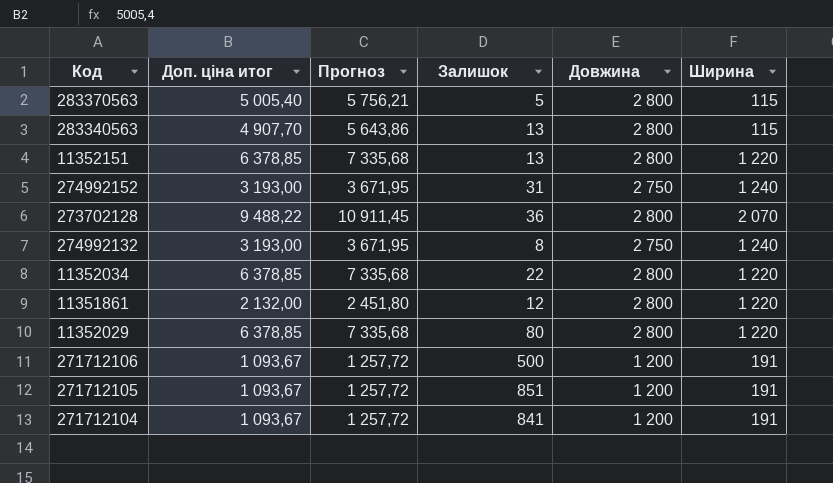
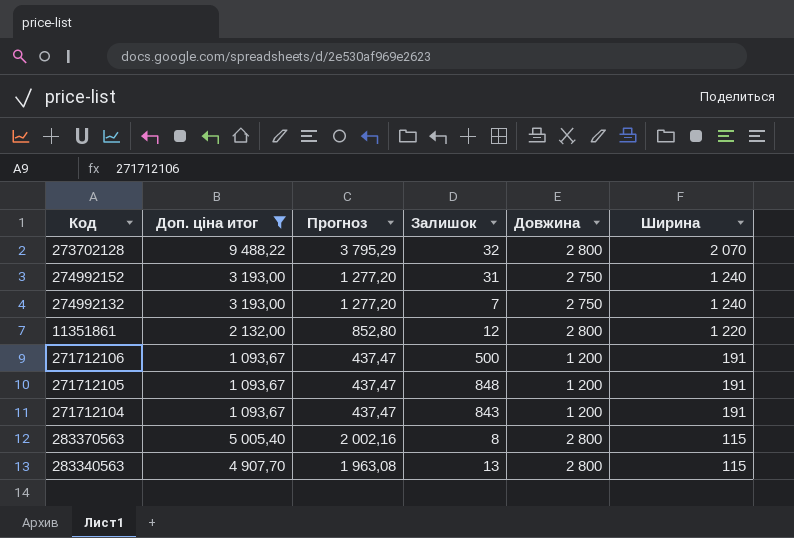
filter: none -> Доп. ціна итог != 6 378,85
row order: none -> Ширина descending
column Прогноз | formula: [Доп. ціна итог] * 1,15 -> [Доп. ціна итог] * 0,4
273702128 | Залишок: 36 -> 32
274992132 | Залишок: 8 -> 7
271712105 | Залишок: 851 -> 848
271712104 | Залишок: 841 -> 843
283370563 | Залишок: 5 -> 8

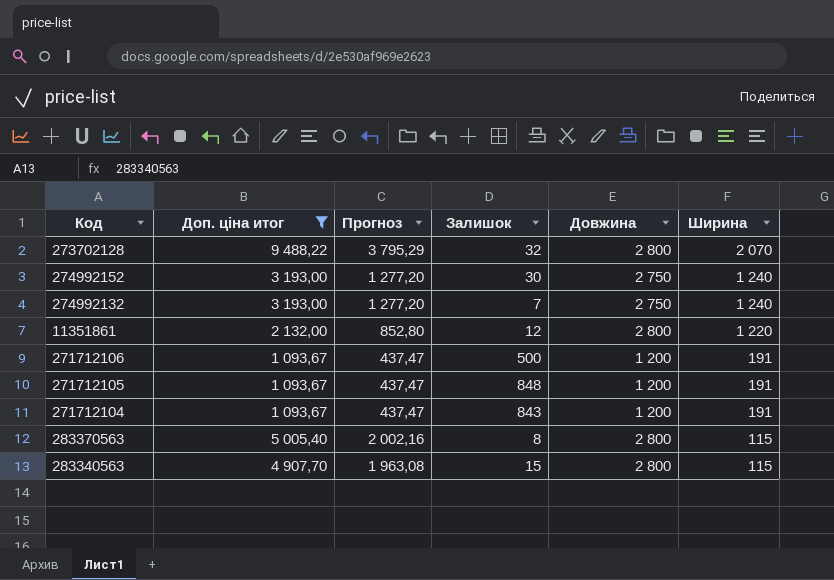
274992152 | Залишок: 31 -> 30
283340563 | Залишок: 13 -> 15

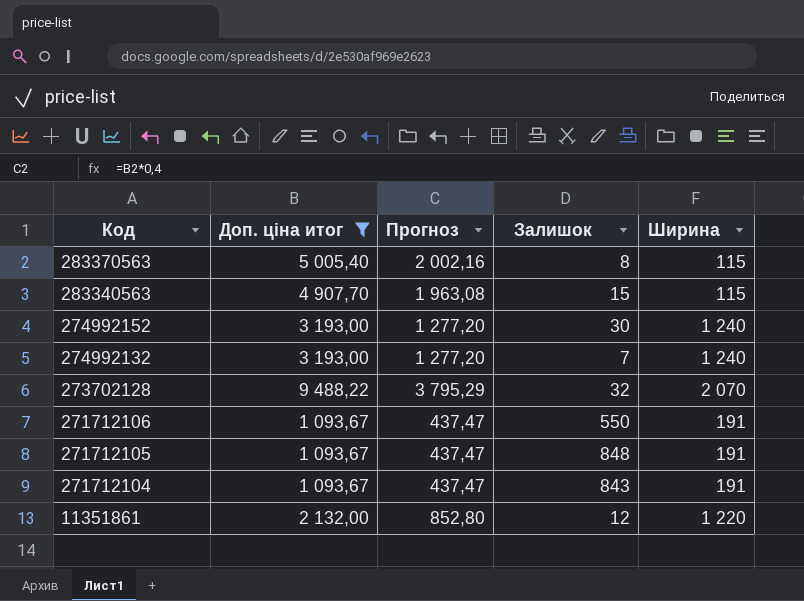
row order: Ширина descending -> Код descending
column Довжина | position: 5 -> none
271712106 | Залишок: 500 -> 550

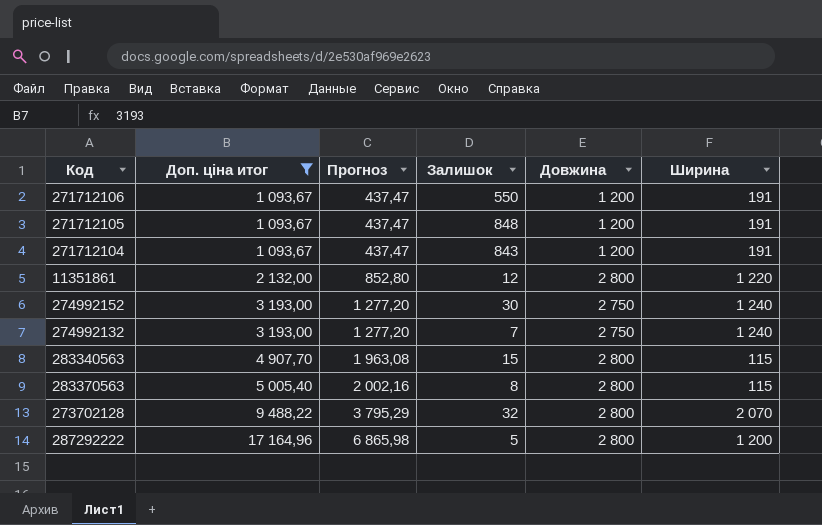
row order: Код descending -> Доп. ціна итог ascending
column Довжина | position: none -> 5
row 287292222: none -> 17 164,96 | 6 865,98 | 5 | 2 800 | 1 200

